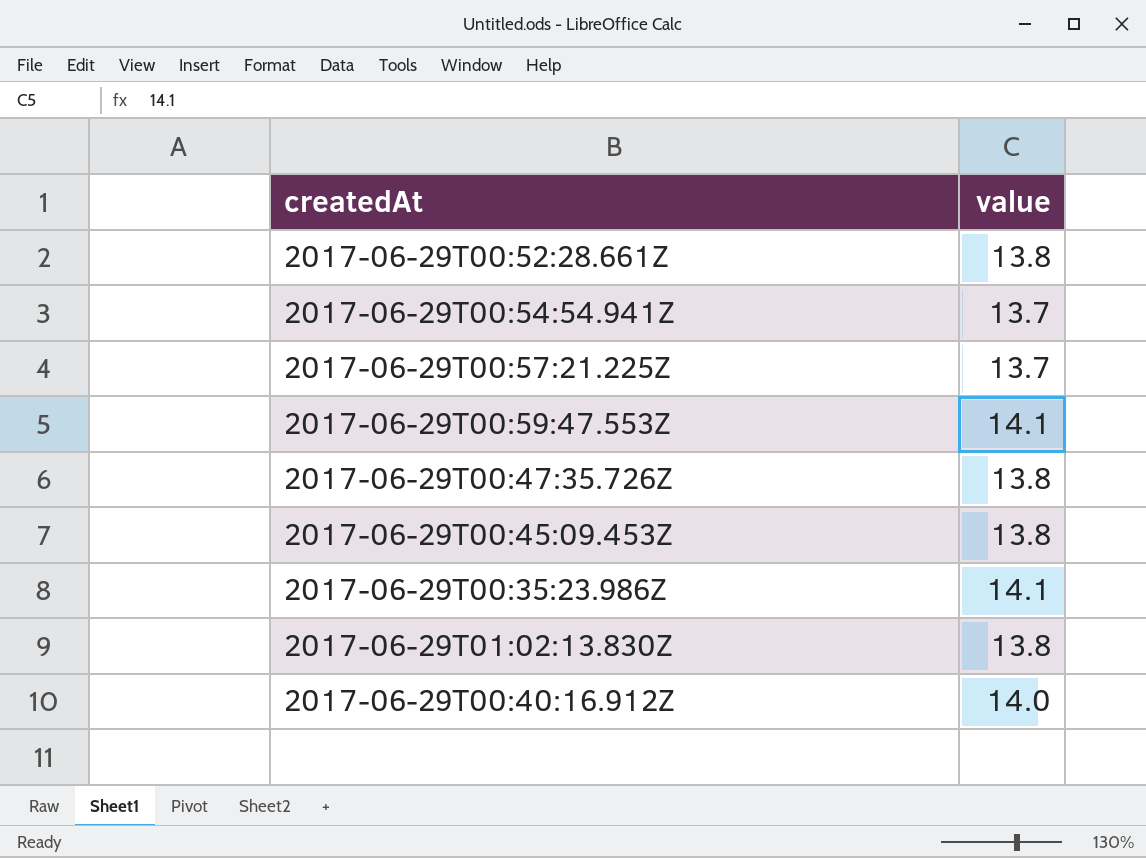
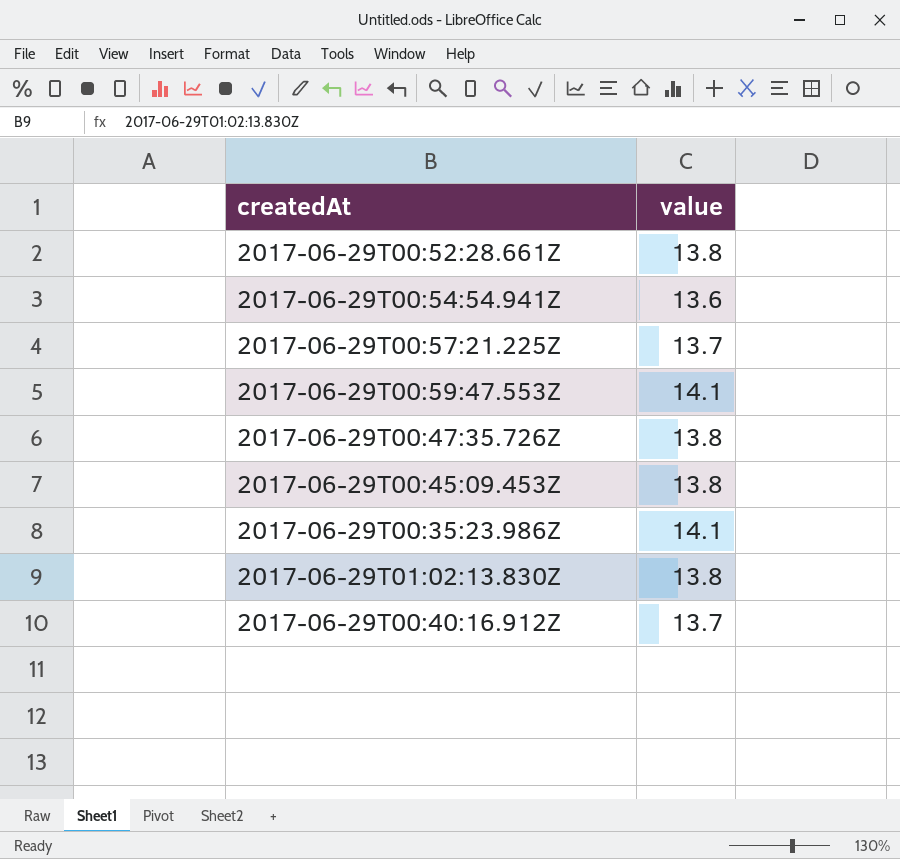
2017-06-29T00:54:54.941Z | value: 13.7 -> 13.6
2017-06-29T00:40:16.912Z | value: 14.0 -> 13.7

